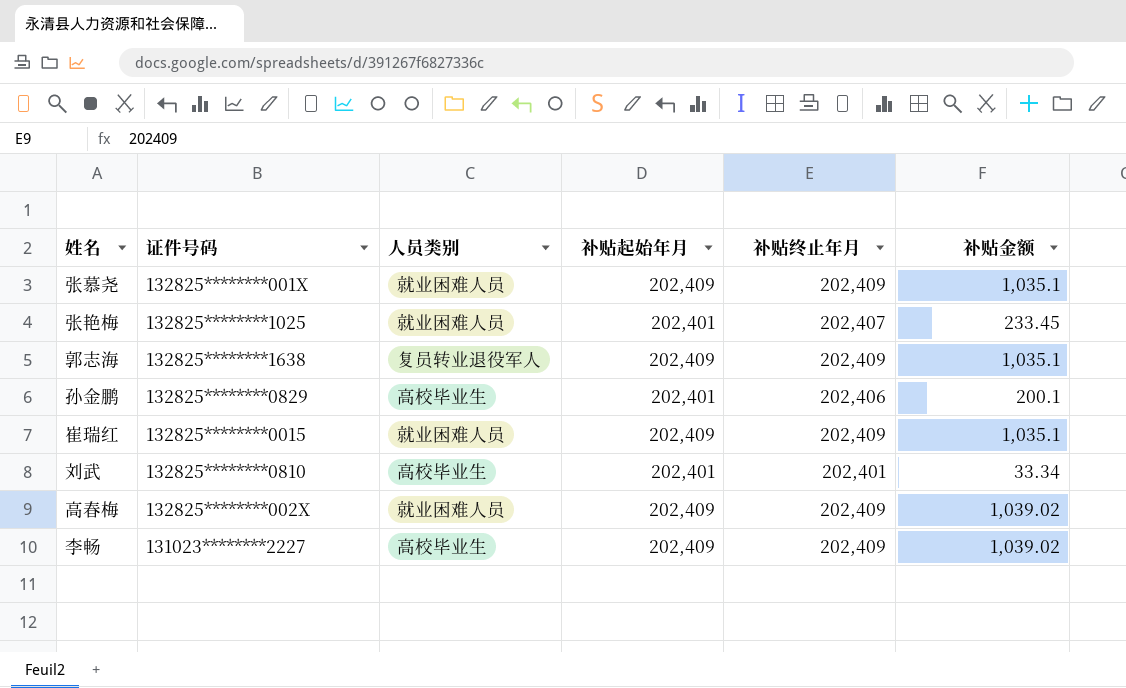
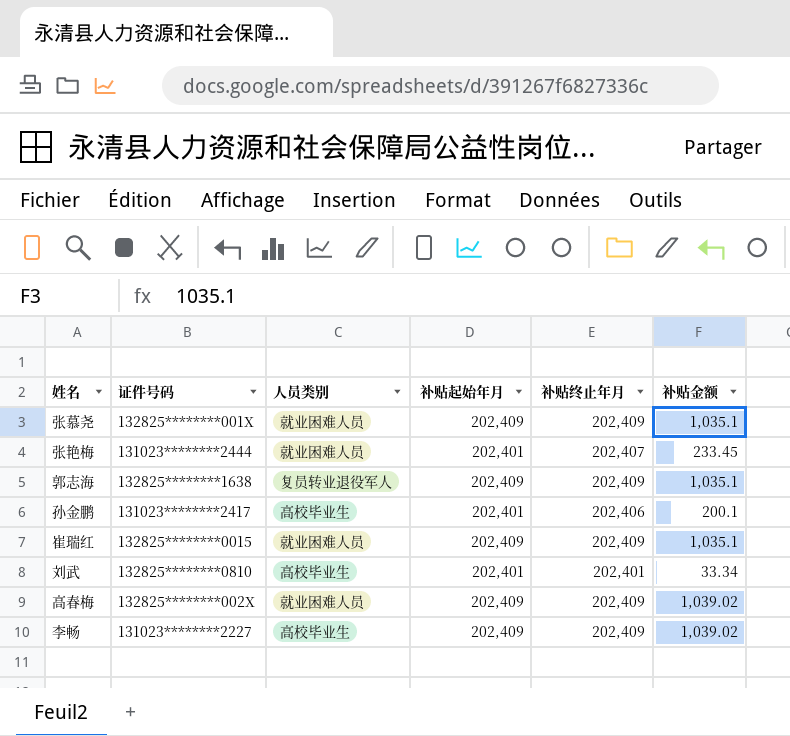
张艳梅 | 证件号码: 132825********1025 -> 131023********2444
孙金鹏 | 证件号码: 132825********0829 -> 131023********2417

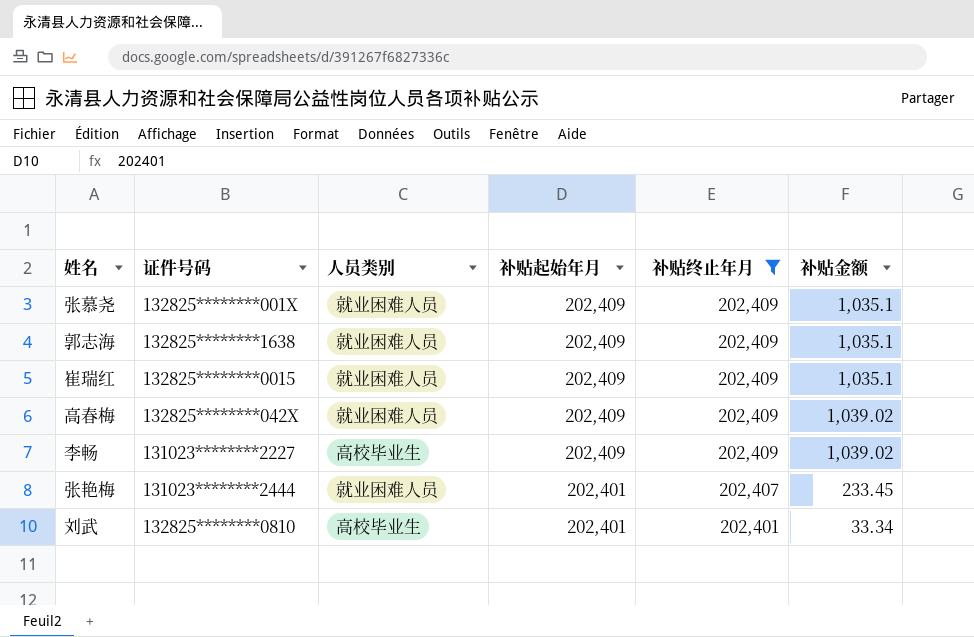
filter: none -> 补贴终止年月 != 202,406
row order: none -> 补贴起始年月 descending
郭志海 | 人员类别: 复员转业退役军人 -> 就业困难人员
高春梅 | 证件号码: 132825********002X -> 132825********042X

